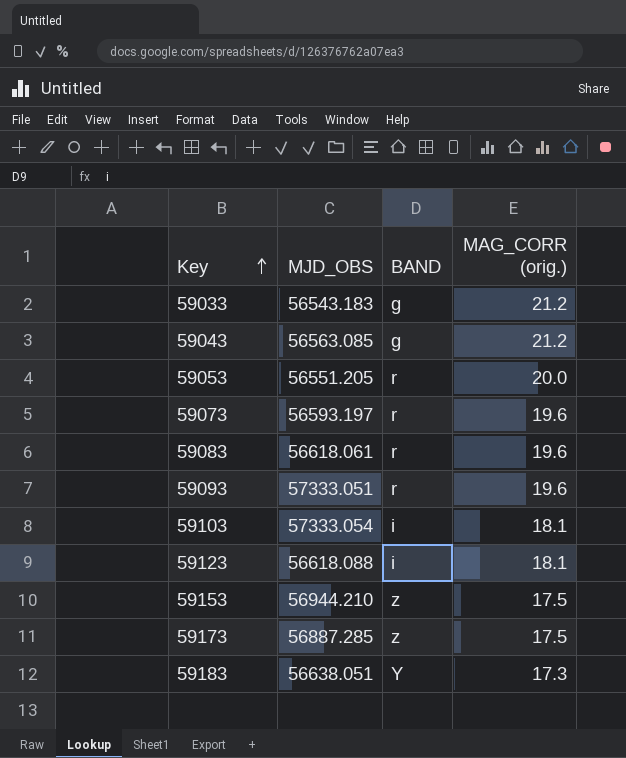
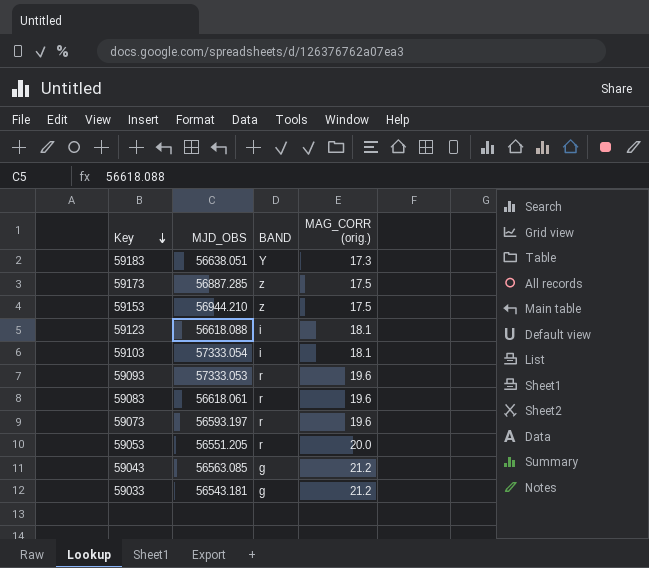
row order: Key ascending -> Key descending
59093 | MJD_OBS: 57333.051 -> 57333.053
59033 | MJD_OBS: 56543.183 -> 56543.181

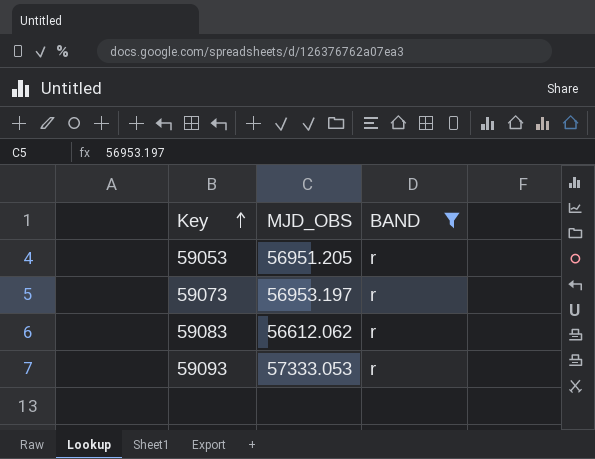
filter: none -> BAND = r
row order: Key descending -> Key ascending
column MAG_CORR (orig.) | position: 4 -> none
59053 | MJD_OBS: 56551.205 -> 56951.205
59073 | MJD_OBS: 56593.197 -> 56953.197
59083 | MJD_OBS: 56618.061 -> 56612.062

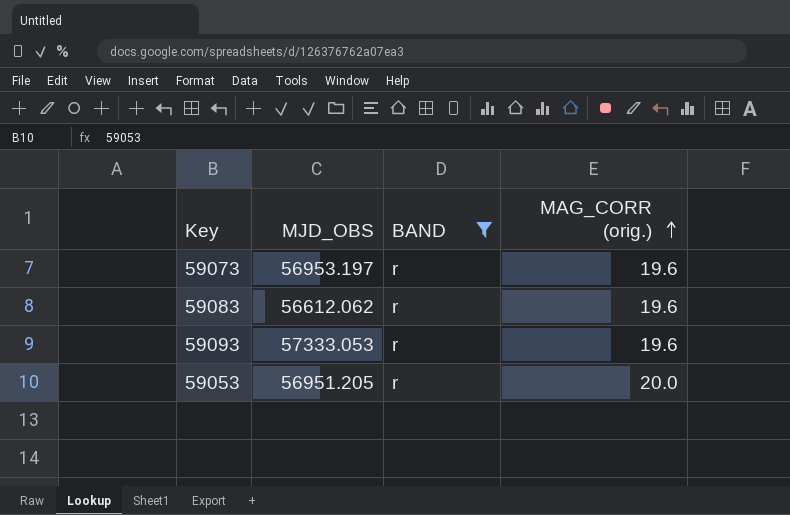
row order: Key ascending -> MAG_CORR (orig.) ascending
column MAG_CORR (orig.) | position: none -> 4

